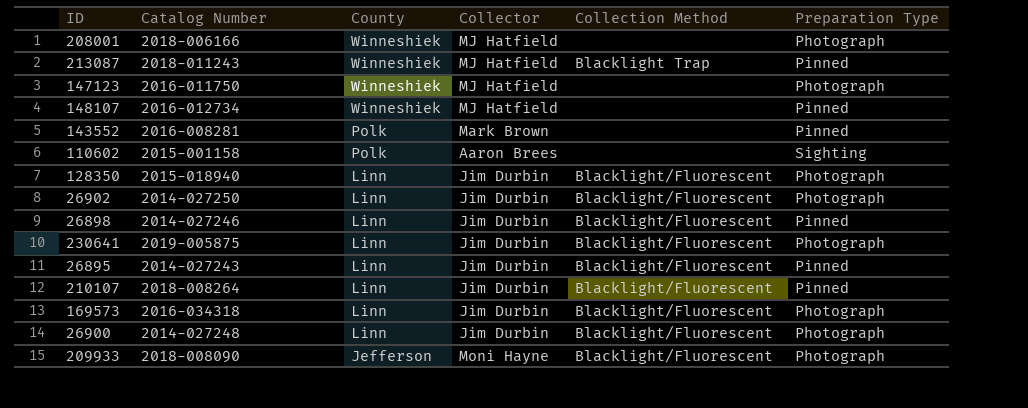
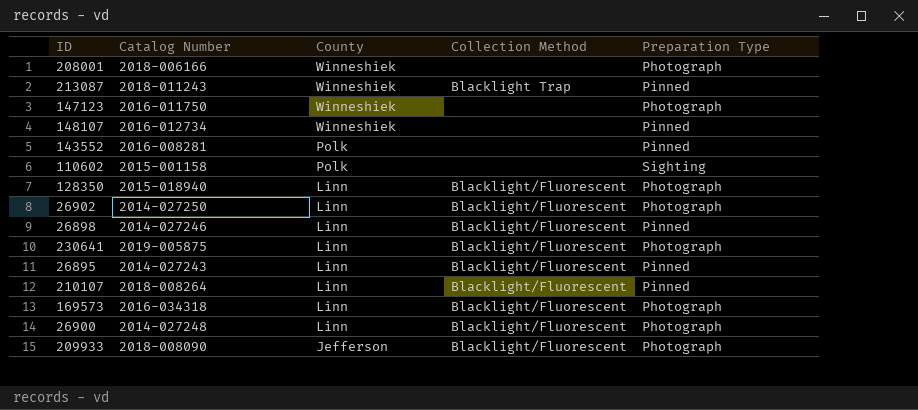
column Collector | position: 4 -> none

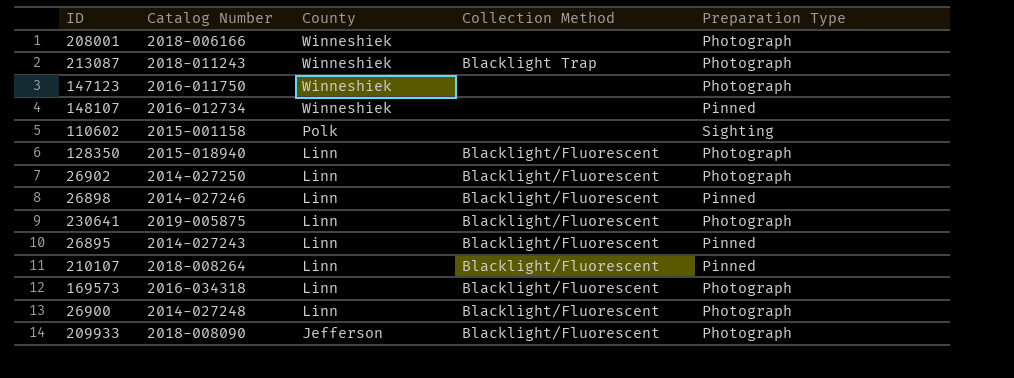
row 143552: 2016-008281 | Polk | none | Pinned -> none
213087 | Preparation Type: Pinned -> Photograph

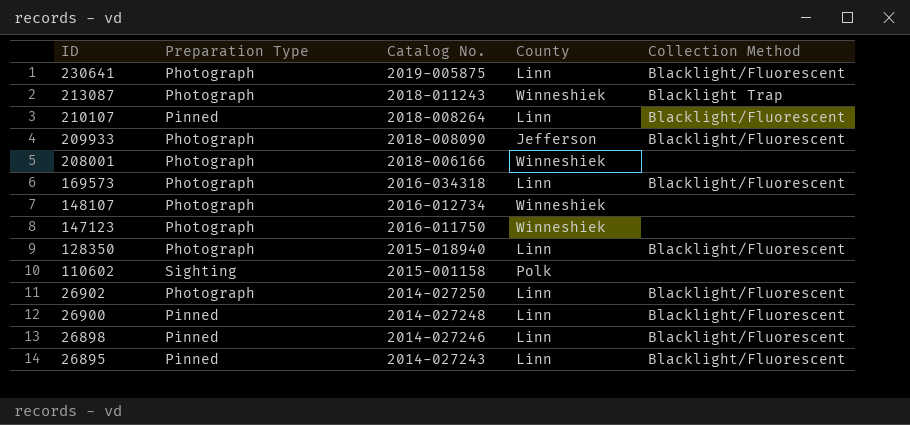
row order: County descending -> ID descending
column Preparation Type | position: 5 -> 2
column name: Catalog Number -> Catalog No.
148107 | Preparation Type: Pinned -> Photograph
26900 | Preparation Type: Photograph -> Pinned

